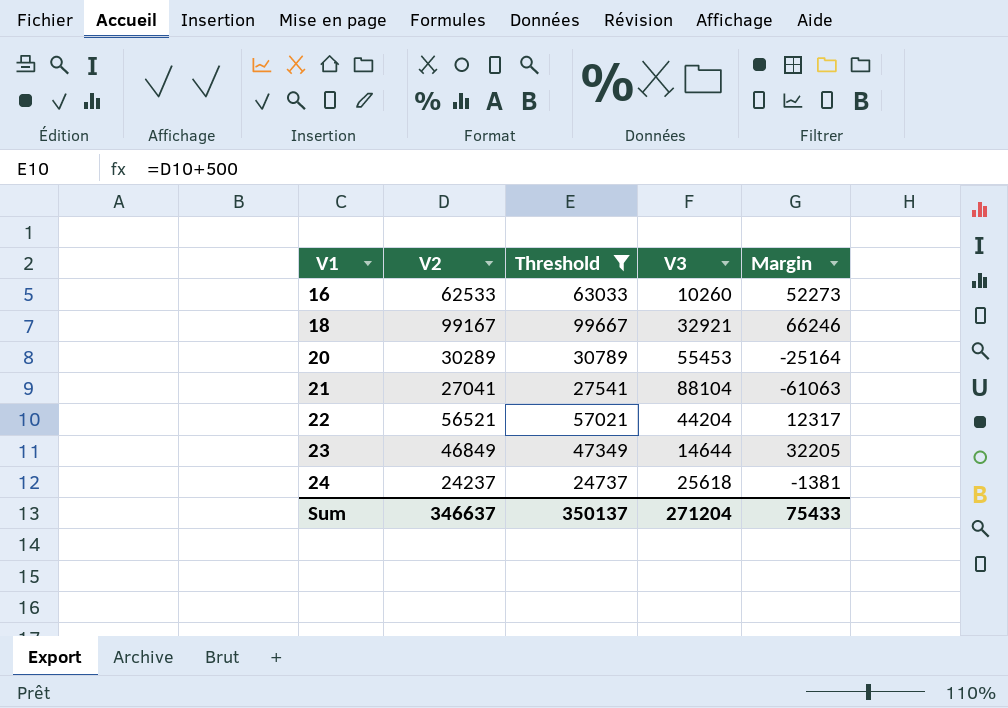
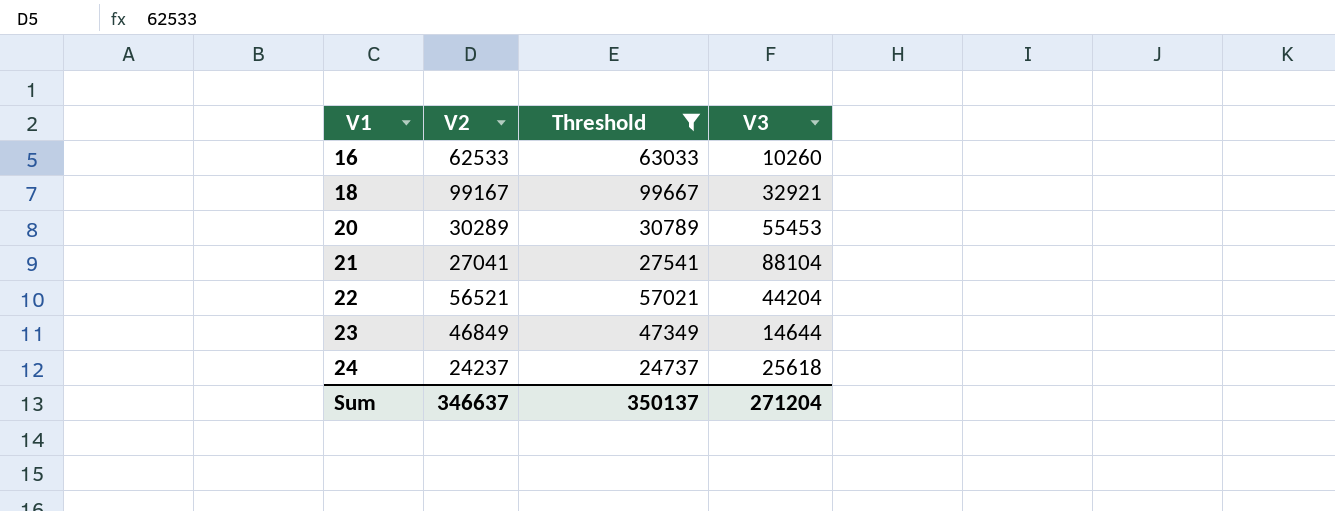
column Margin | formula: [V2] - [V3] -> none

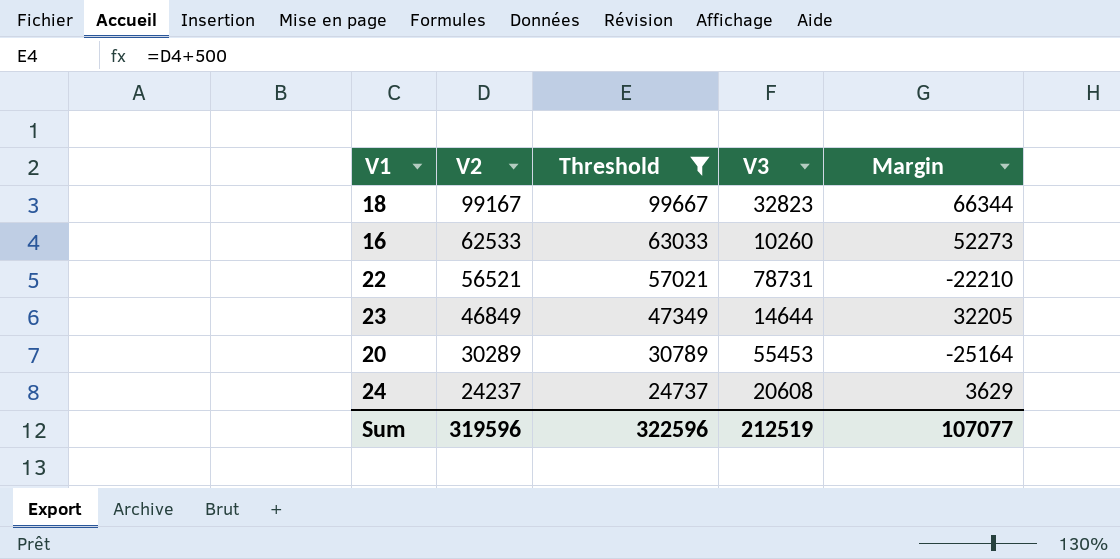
row order: V1 ascending -> V2 descending
column Margin | formula: none -> [V2] - [V3]
row 21: 27041 | 27541 | 88104 -> none
18 | V3: 32921 -> 32823
22 | V3: 44204 -> 78731
24 | V3: 25618 -> 20608
Sum | V2: 346637 -> 319596
Sum | Threshold: 350137 -> 322596
Sum | V3: 271204 -> 212519

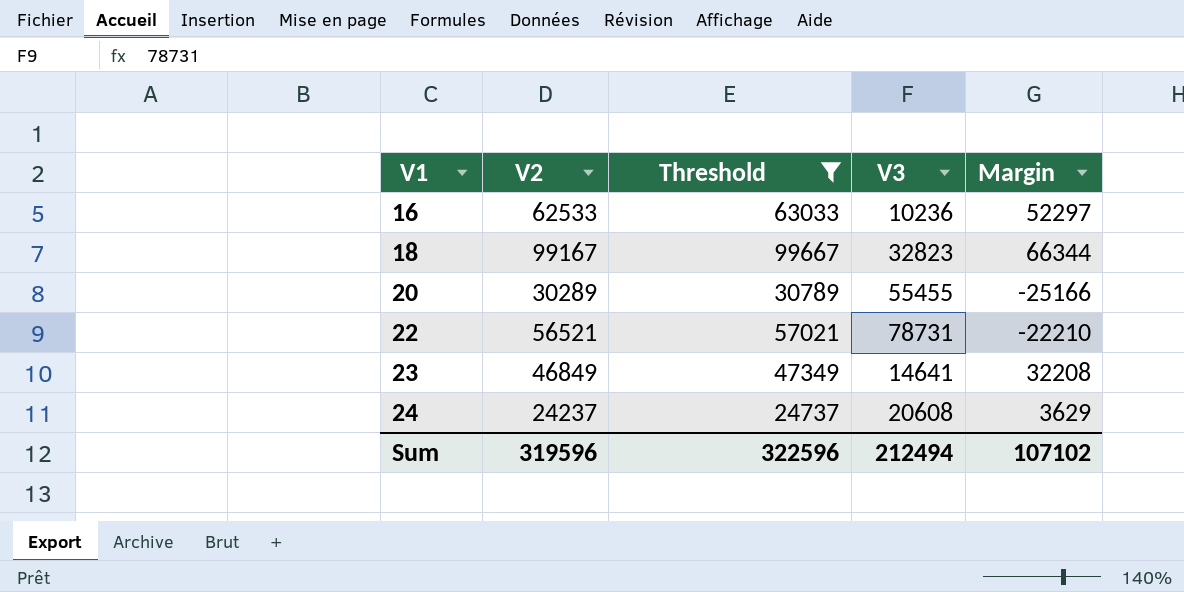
row order: V2 descending -> V1 ascending
16 | V3: 10260 -> 10236
16 | Margin: 52273 -> 52297
20 | V3: 55453 -> 55455
20 | Margin: -25164 -> -25166
23 | V3: 14644 -> 14641
23 | Margin: 32205 -> 32208
Sum | V3: 212519 -> 212494
Sum | Margin: 107077 -> 107102

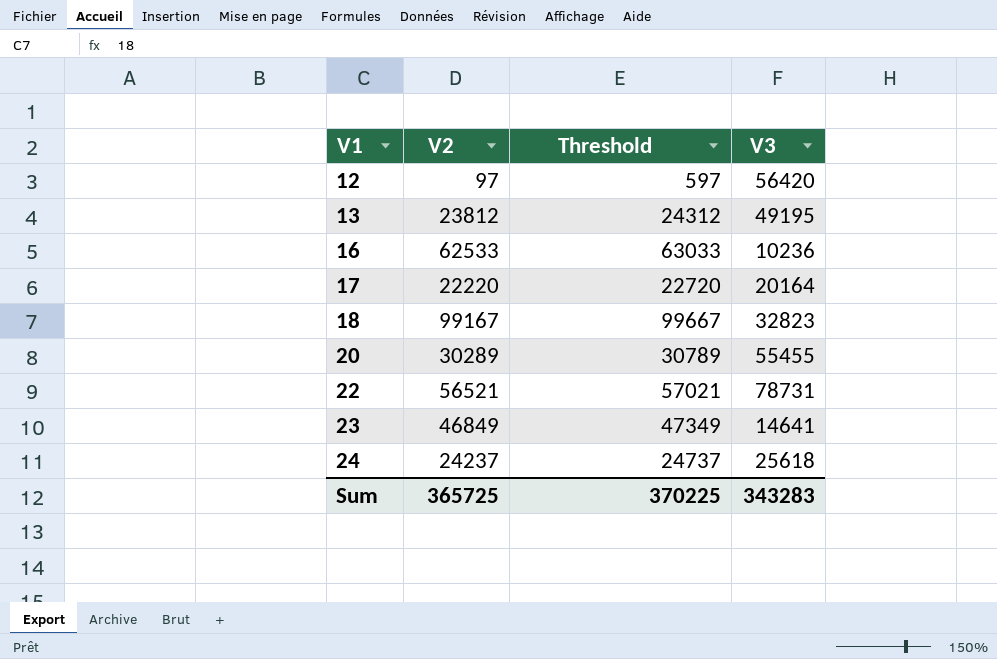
filter: Threshold >= 24737 -> none
column Margin | formula: [V2] - [V3] -> none
24 | V3: 20608 -> 25618
Sum | V2: 319596 -> 365725
Sum | Threshold: 322596 -> 370225
Sum | V3: 212494 -> 343283

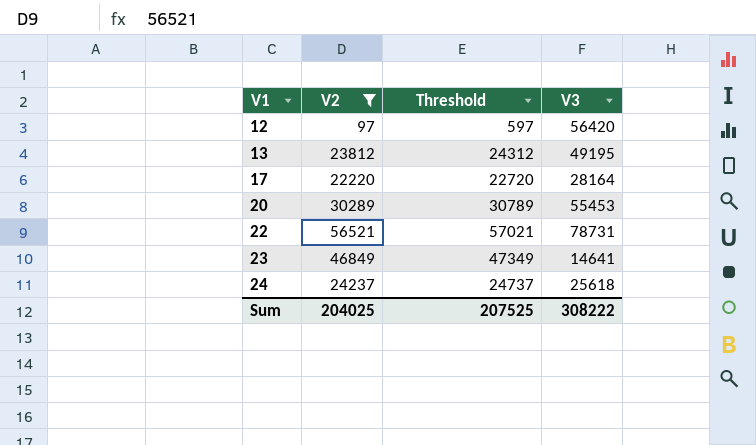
filter: none -> V2 <= 56521
17 | V3: 20164 -> 28164
20 | V3: 55455 -> 55453
Sum | V2: 365725 -> 204025
Sum | Threshold: 370225 -> 207525
Sum | V3: 343283 -> 308222

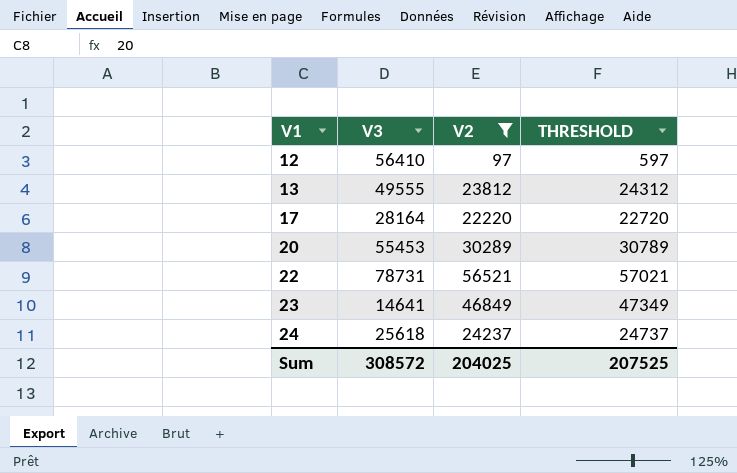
column V3 | position: 4 -> 2
column name: Threshold -> THRESHOLD
12 | V3: 56420 -> 56410
13 | V3: 49195 -> 49555
Sum | V3: 308222 -> 308572

